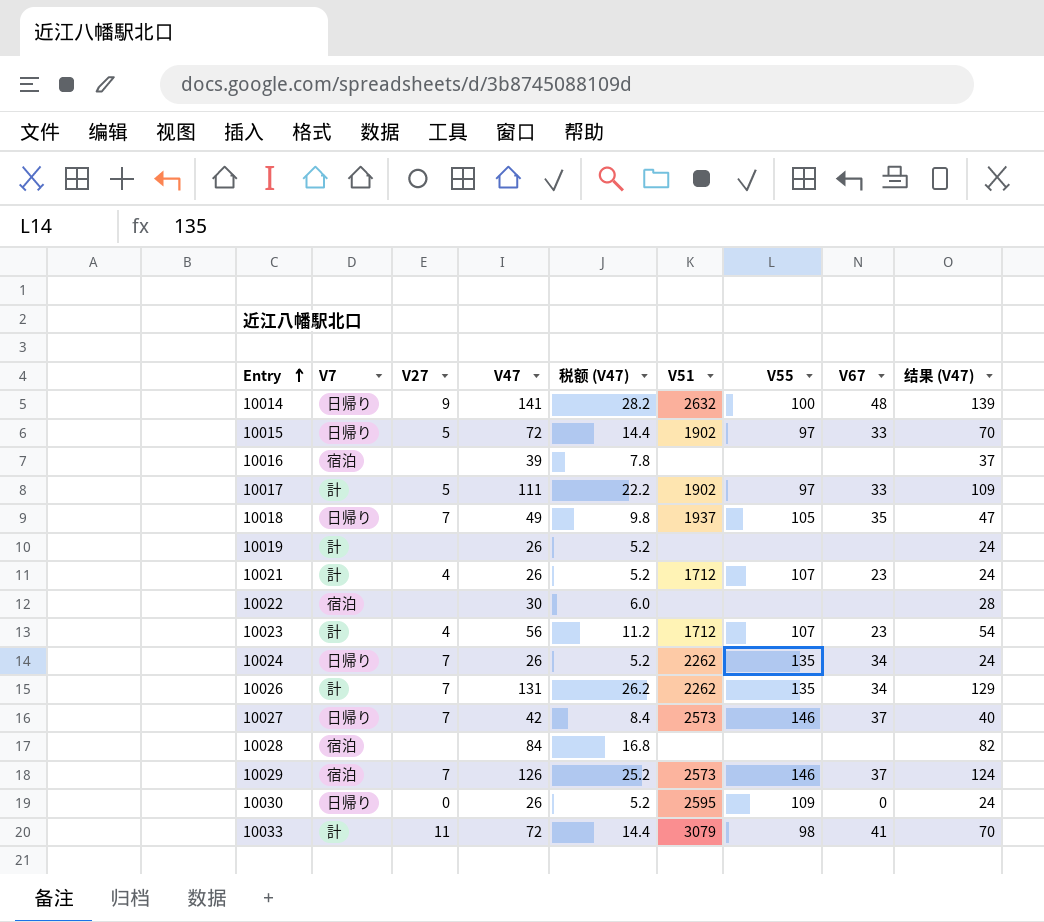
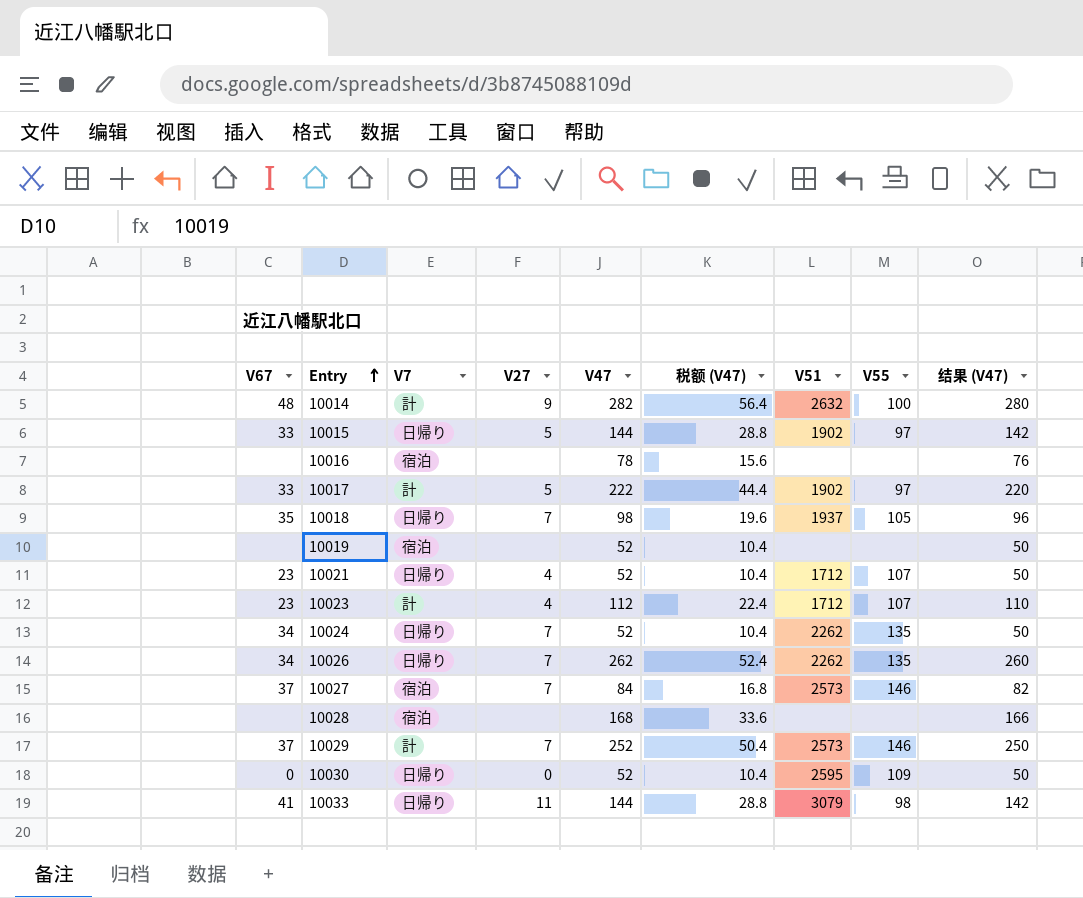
column V67 | position: 8 -> 1
row 10022: 宿泊 | none | 30 | 6.0 | none | none | none | 28 -> none
10014 | V7: 日帰り -> 計
10014 | V47: 141 -> 282
10014 | 税额 (V47): 28.2 -> 56.4
10014 | 结果 (V47): 139 -> 280
10015 | V47: 72 -> 144
10015 | 税额 (V47): 14.4 -> 28.8
10015 | 结果 (V47): 70 -> 142
10016 | V47: 39 -> 78
10016 | 税额 (V47): 7.8 -> 15.6
10016 | 结果 (V47): 37 -> 76
10017 | V47: 111 -> 222
10017 | 税额 (V47): 22.2 -> 44.4
10017 | 结果 (V47): 109 -> 220
10018 | V47: 49 -> 98
10018 | 税额 (V47): 9.8 -> 19.6
10018 | 结果 (V47): 47 -> 96
10019 | V7: 計 -> 宿泊
10019 | V47: 26 -> 52
10019 | 税额 (V47): 5.2 -> 10.4
10019 | 结果 (V47): 24 -> 50
10021 | V7: 計 -> 日帰り
10021 | V47: 26 -> 52
10021 | 税额 (V47): 5.2 -> 10.4
10021 | 结果 (V47): 24 -> 50
10023 | V47: 56 -> 112
10023 | 税额 (V47): 11.2 -> 22.4
10023 | 结果 (V47): 54 -> 110
10024 | V47: 26 -> 52
10024 | 税额 (V47): 5.2 -> 10.4
10024 | 结果 (V47): 24 -> 50
10026 | V7: 計 -> 日帰り
10026 | V47: 131 -> 262
10026 | 税额 (V47): 26.2 -> 52.4
10026 | 结果 (V47): 129 -> 260
10027 | V7: 日帰り -> 宿泊
10027 | V47: 42 -> 84
10027 | 税额 (V47): 8.4 -> 16.8
10027 | 结果 (V47): 40 -> 82
10028 | V47: 84 -> 168
10028 | 税额 (V47): 16.8 -> 33.6
10028 | 结果 (V47): 82 -> 166
10029 | V7: 宿泊 -> 計
10029 | V47: 126 -> 252
10029 | 税额 (V47): 25.2 -> 50.4
10029 | 结果 (V47): 124 -> 250
10030 | V47: 26 -> 52
10030 | 税额 (V47): 5.2 -> 10.4
10030 | 结果 (V47): 24 -> 50
10033 | V7: 計 -> 日帰り
10033 | V47: 72 -> 144
10033 | 税额 (V47): 14.4 -> 28.8
10033 | 结果 (V47): 70 -> 142

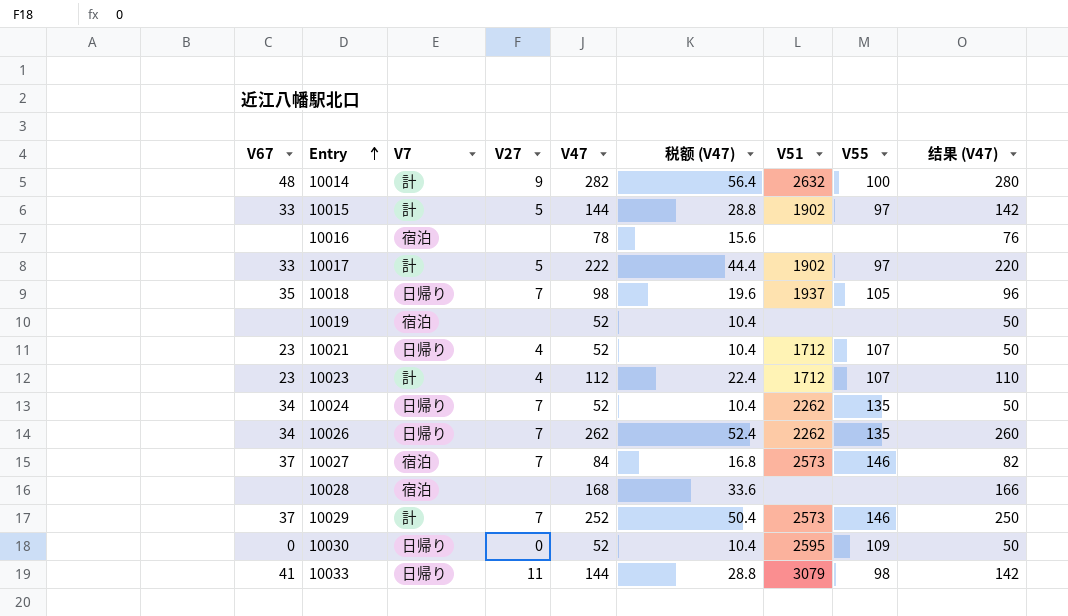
10015 | V7: 日帰り -> 計

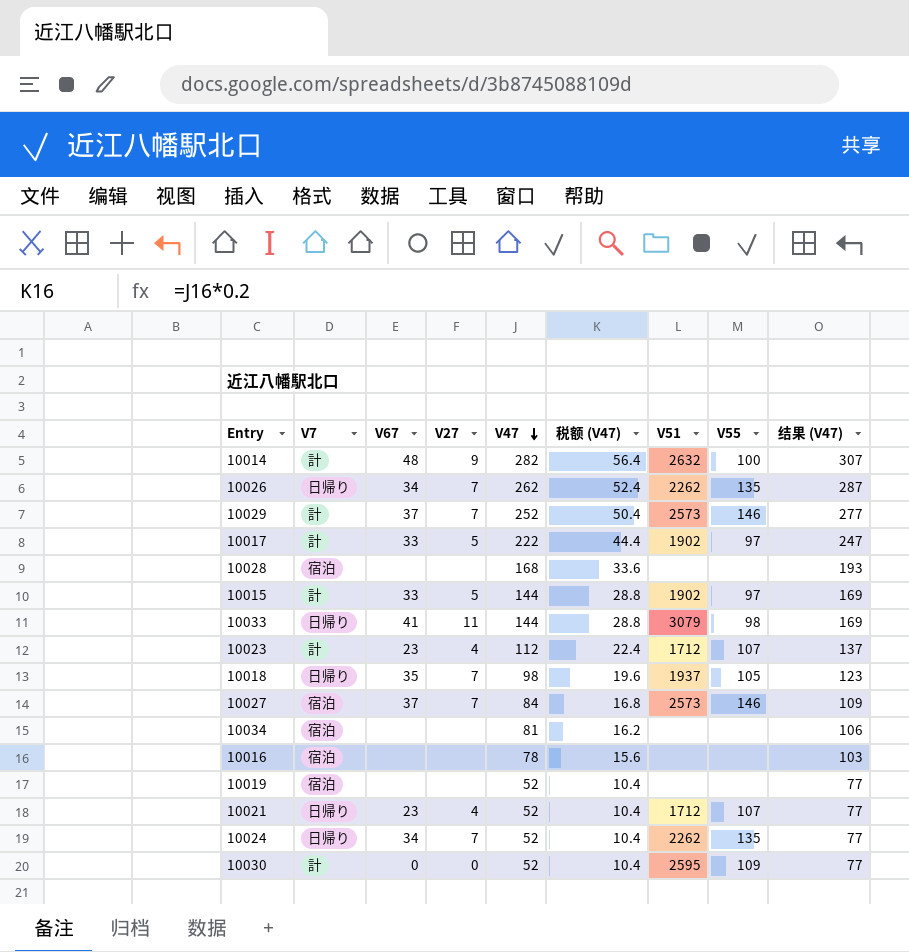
row order: Entry ascending -> V47 descending
column V67 | position: 1 -> 3
column 结果 (V47) | formula: [V47] - 2 -> [V47] + 25
row 10034: none -> 宿泊 | none | none | 81 | 16.2 | none | none | 106
10030 | V7: 日帰り -> 計

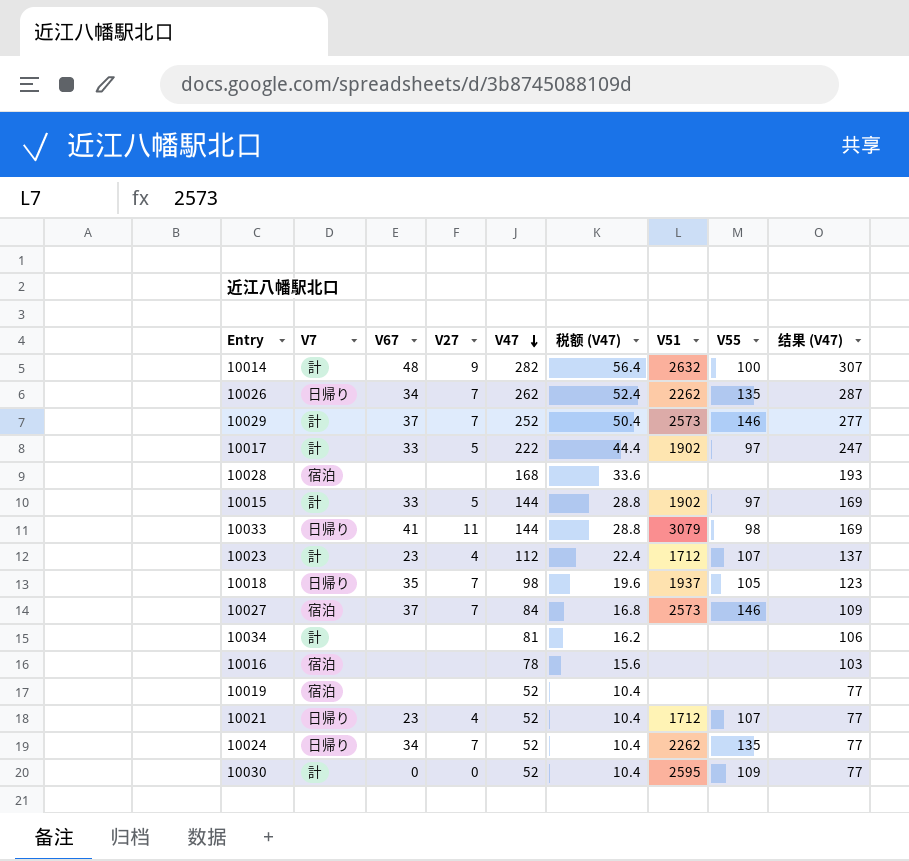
10034 | V7: 宿泊 -> 計

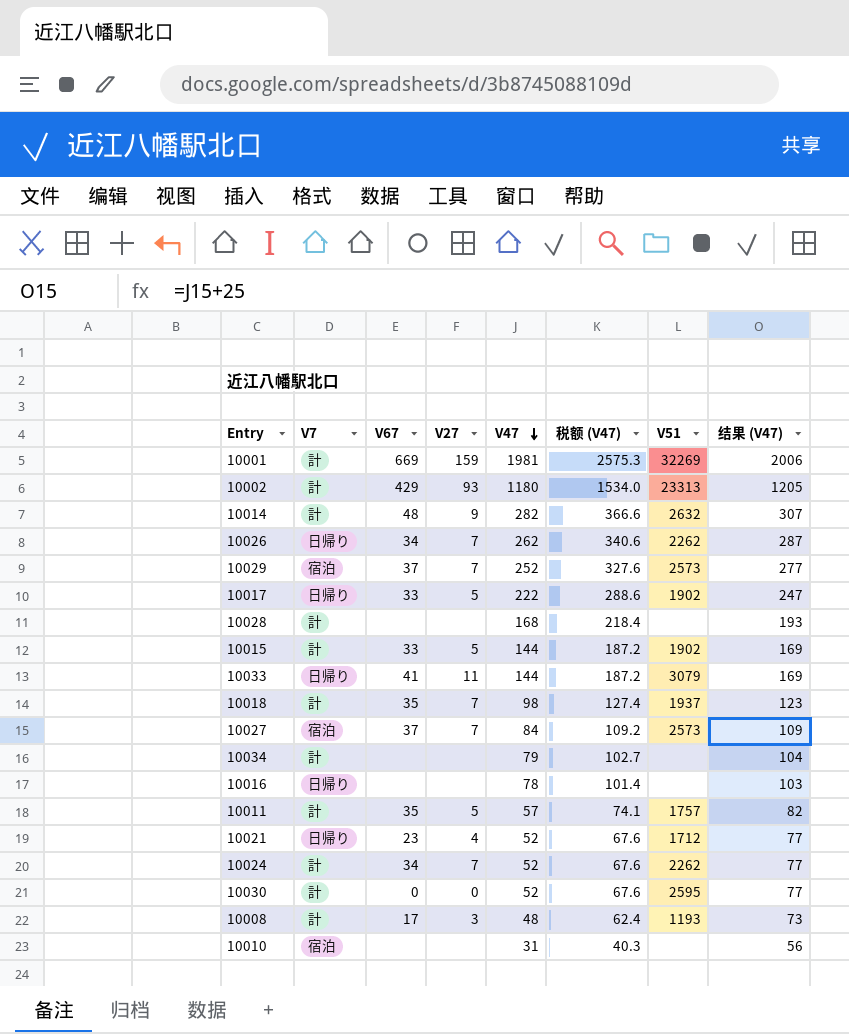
column V55 | position: 8 -> none
column 税额 (V47) | formula: [V47] * 0.2 -> [V47] * 1.3
row 10023: 計 | 23 | 4 | 112 | 22.4 | 1712 | 107 | 137 -> none
row 10019: 宿泊 | none | none | 52 | 10.4 | none | none | 77 -> none
row 10001: none -> 計 | 669 | 159 | 1981 | 2575.3 | 32269 | 2006
row 10002: none -> 計 | 429 | 93 | 1180 | 1534.0 | 23313 | 1205
10029 | V7: 計 -> 宿泊
10017 | V7: 計 -> 日帰り
10028 | V7: 宿泊 -> 計
10018 | V7: 日帰り -> 計
10034 | V47: 81 -> 79
10034 | 结果 (V47): 106 -> 104
10016 | V7: 宿泊 -> 日帰り
row 10011: none -> 計 | 35 | 5 | 57 | 74.1 | 1757 | 82
10024 | V7: 日帰り -> 計
row 10008: none -> 計 | 17 | 3 | 48 | 62.4 | 1193 | 73
row 10010: none -> 宿泊 | none | none | 31 | 40.3 | none | 56

